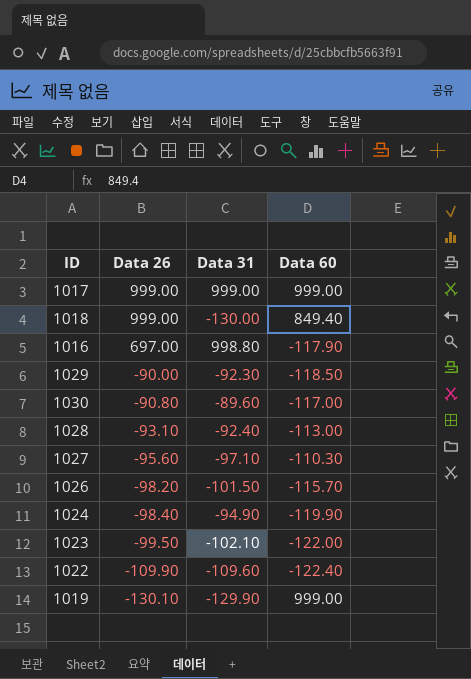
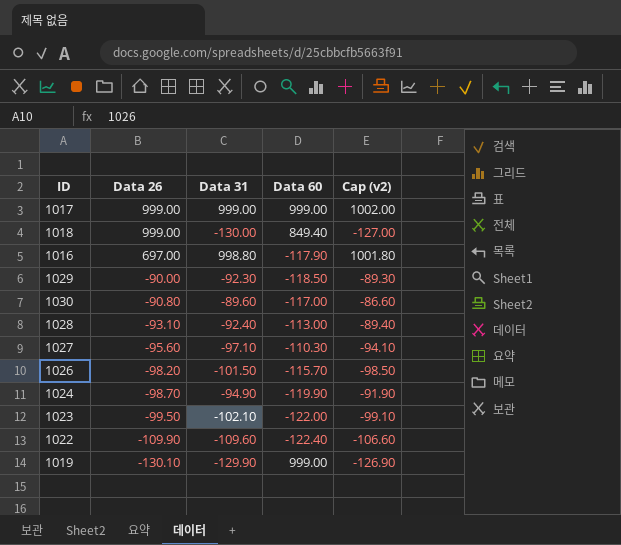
column Cap (v2) | formula: none -> [Data 31] + 3
1024 | Data 26: -98.40 -> -98.70

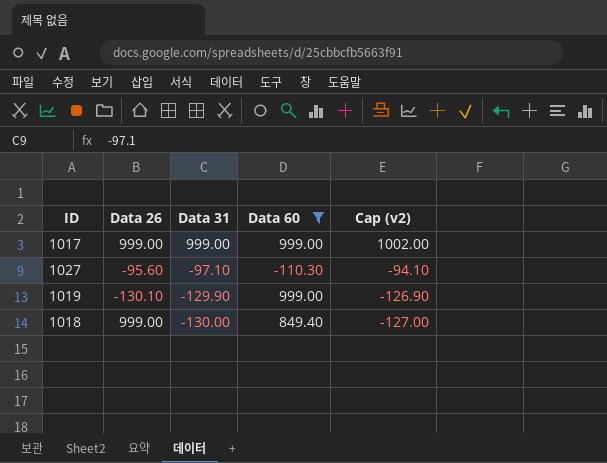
filter: none -> Data 60 >= -110.30
row order: Data 26 descending -> Data 31 descending

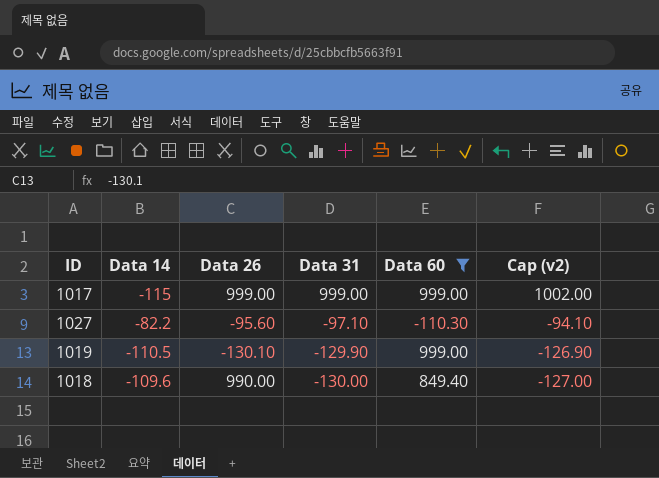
column Data 14 | position: none -> 2
1018 | Data 26: 999.00 -> 990.00

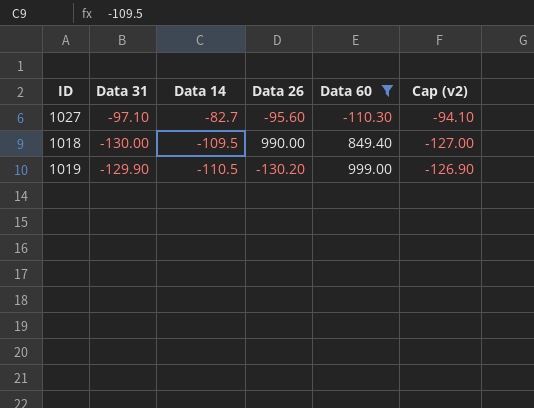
row order: Data 31 descending -> Data 14 descending
column Data 31 | position: 4 -> 2
row 1017: -115 | 999.00 | 999.00 | 999.00 | 1002.00 -> none
1027 | Data 14: -82.2 -> -82.7
1018 | Data 14: -109.6 -> -109.5
1019 | Data 26: -130.10 -> -130.20

